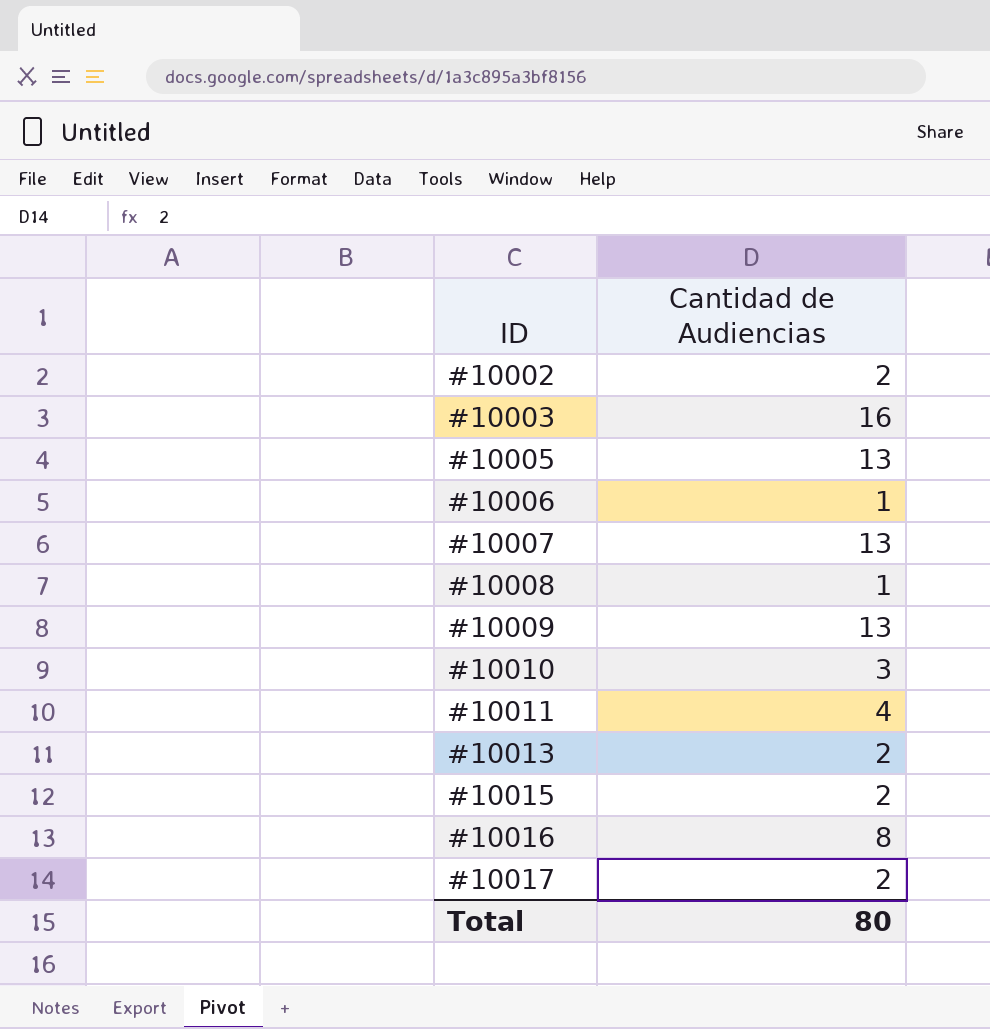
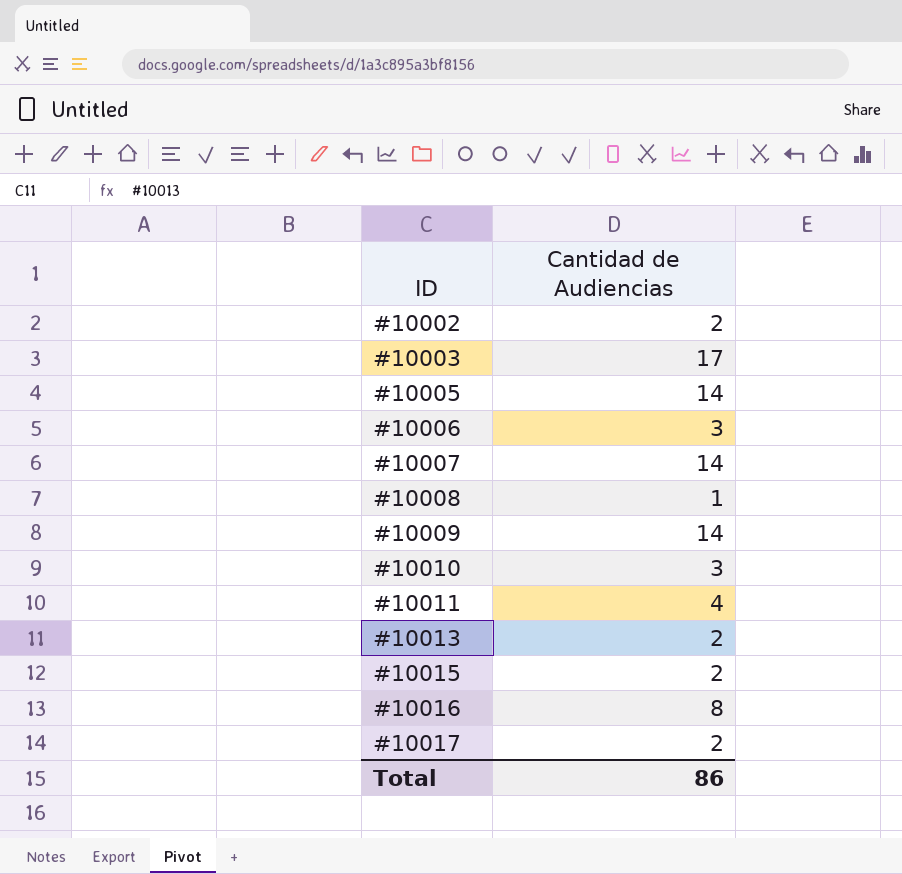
#10003 | Cantidad de Audiencias: 16 -> 17
#10005 | Cantidad de Audiencias: 13 -> 14
#10006 | Cantidad de Audiencias: 1 -> 3
#10007 | Cantidad de Audiencias: 13 -> 14
#10009 | Cantidad de Audiencias: 13 -> 14
Total | Cantidad de Audiencias: 80 -> 86

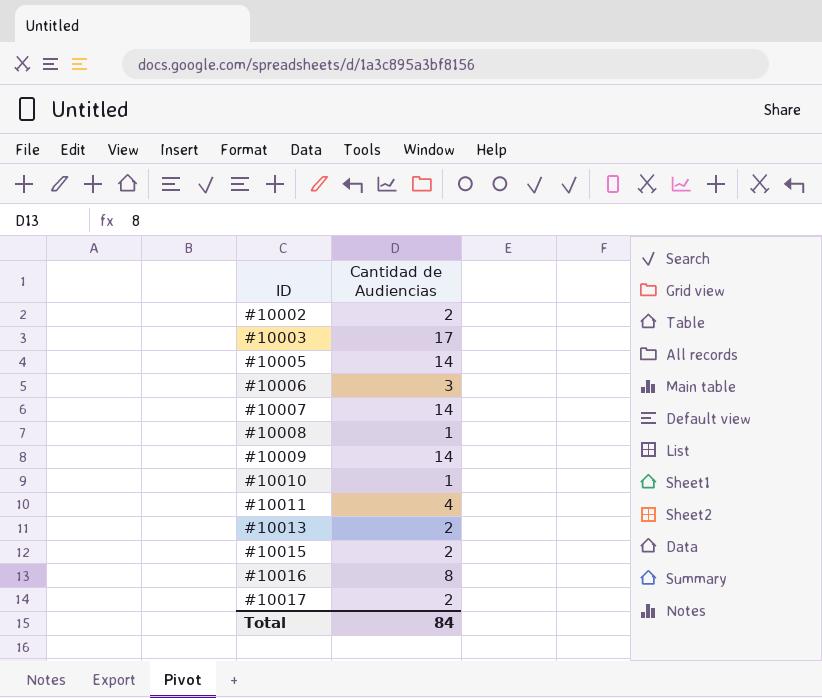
#10010 | Cantidad de Audiencias: 3 -> 1
Total | Cantidad de Audiencias: 86 -> 84

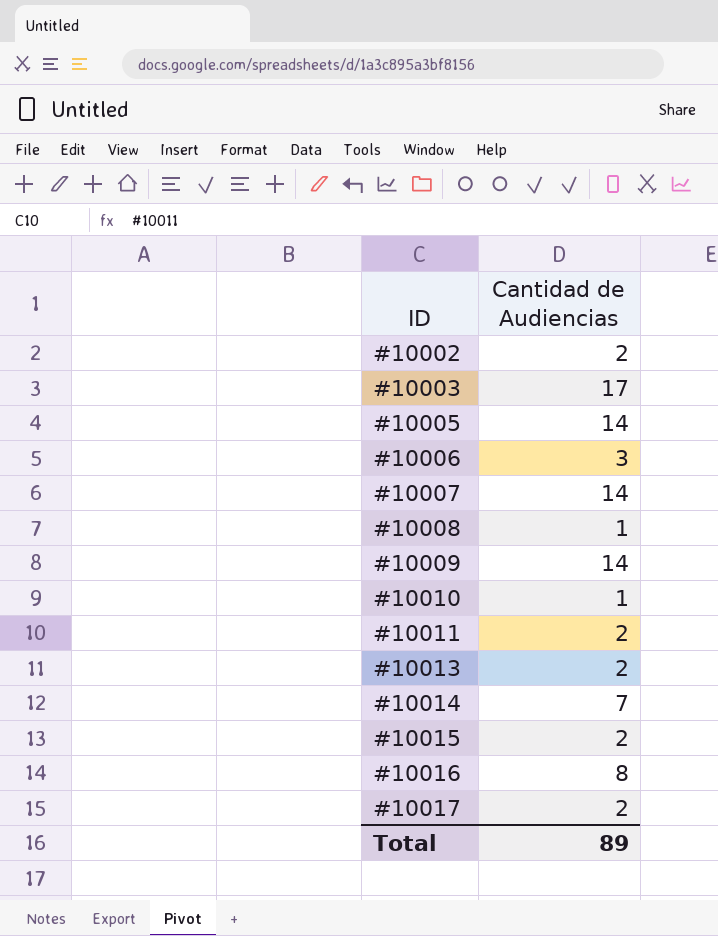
#10011 | Cantidad de Audiencias: 4 -> 2
row #10014: none -> 7
Total | Cantidad de Audiencias: 84 -> 89

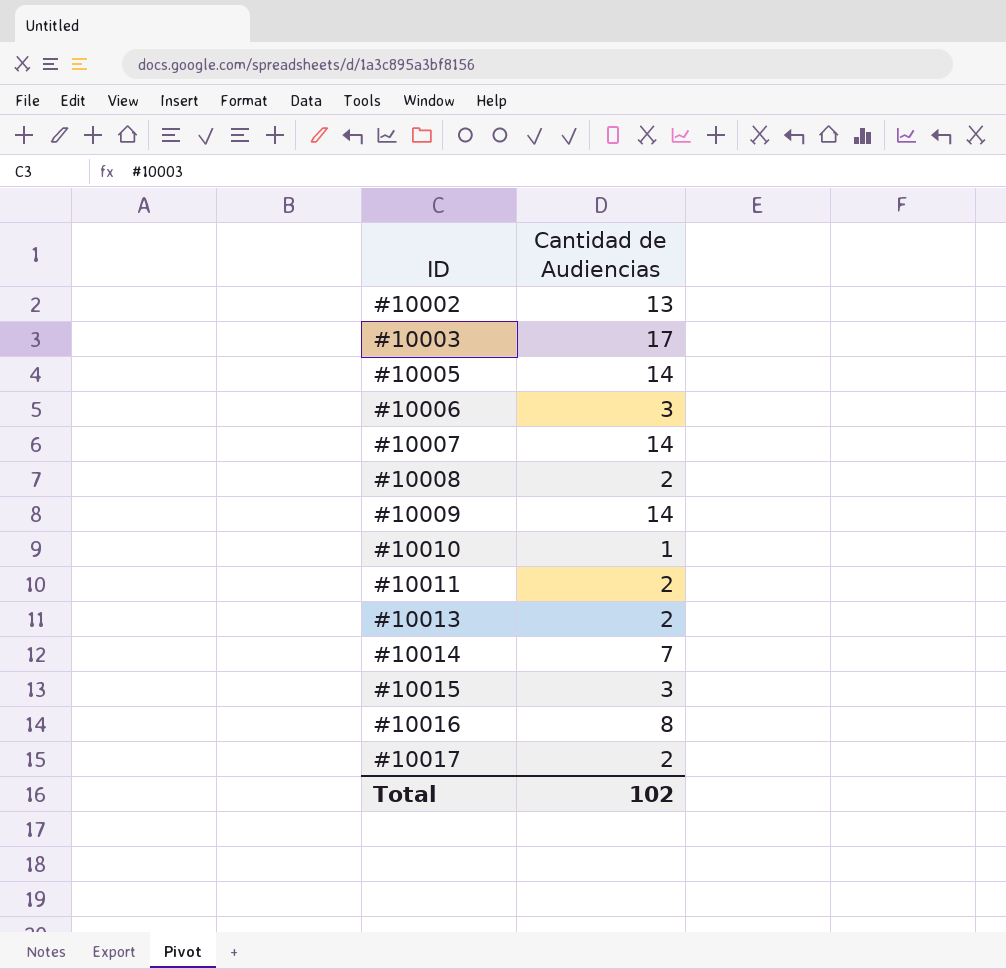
#10002 | Cantidad de Audiencias: 2 -> 13
#10008 | Cantidad de Audiencias: 1 -> 2
#10015 | Cantidad de Audiencias: 2 -> 3
Total | Cantidad de Audiencias: 89 -> 102

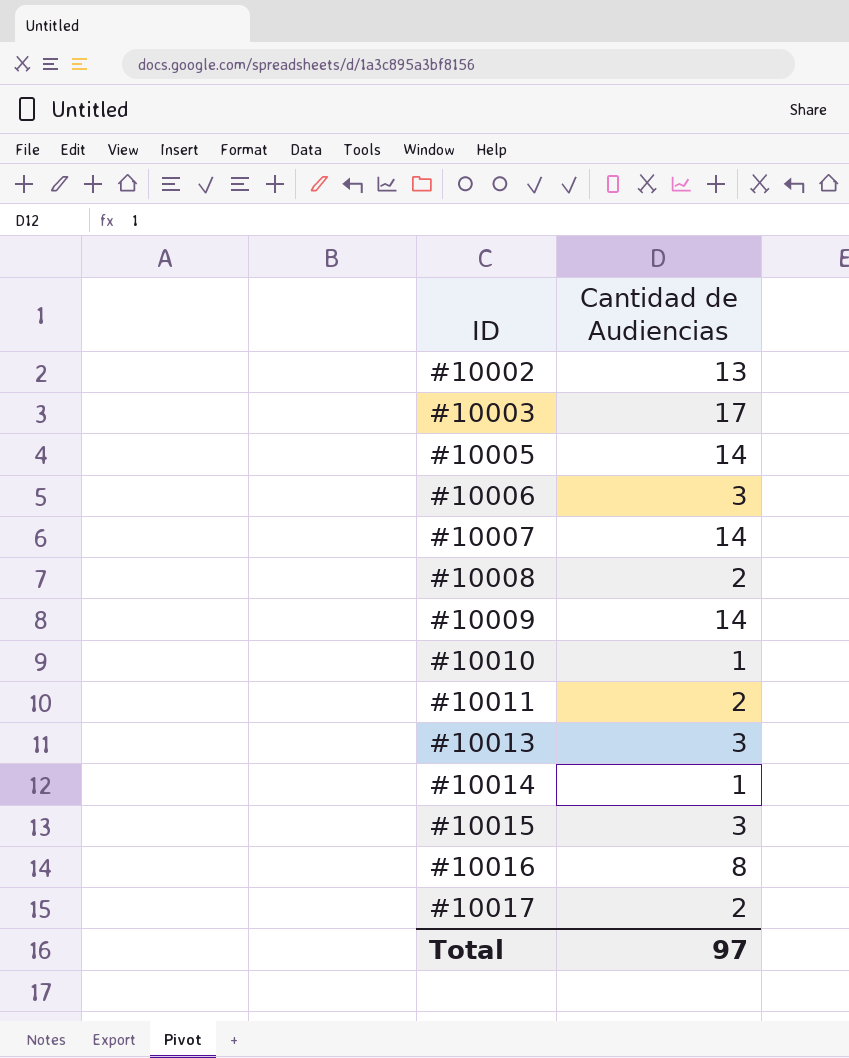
#10013 | Cantidad de Audiencias: 2 -> 3
#10014 | Cantidad de Audiencias: 7 -> 1
Total | Cantidad de Audiencias: 102 -> 97

